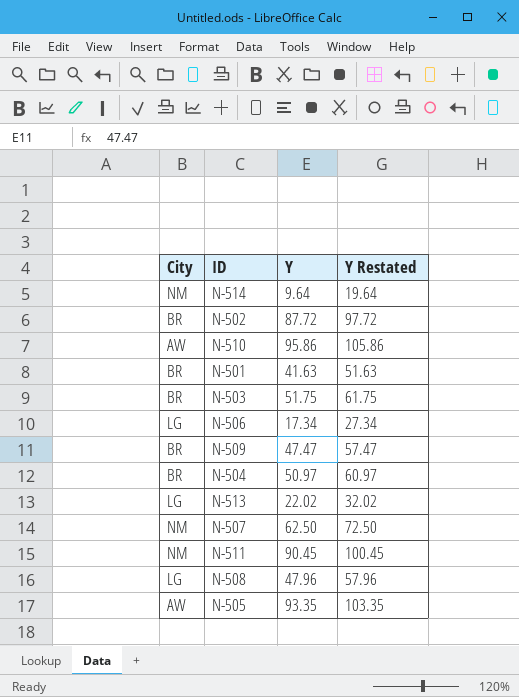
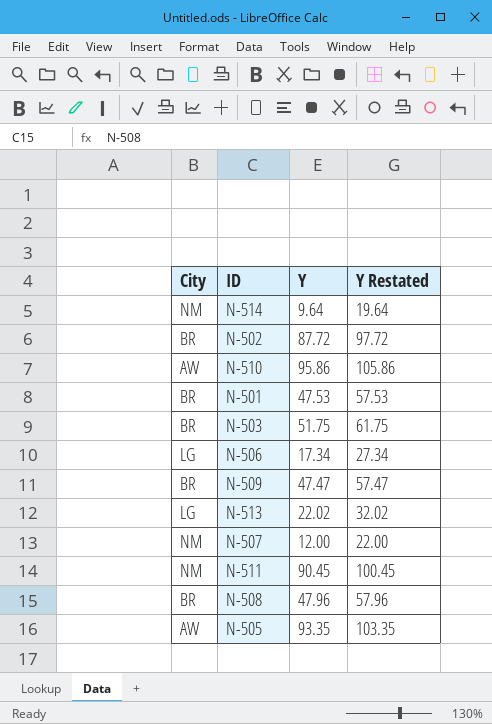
row N-504: BR | 50.97 | 60.97 -> none
N-501 | Y: 41.63 -> 47.53
N-501 | Y Restated: 51.63 -> 57.53
N-507 | Y: 62.50 -> 12.00
N-507 | Y Restated: 72.50 -> 22.00
N-508 | City: LG -> BR

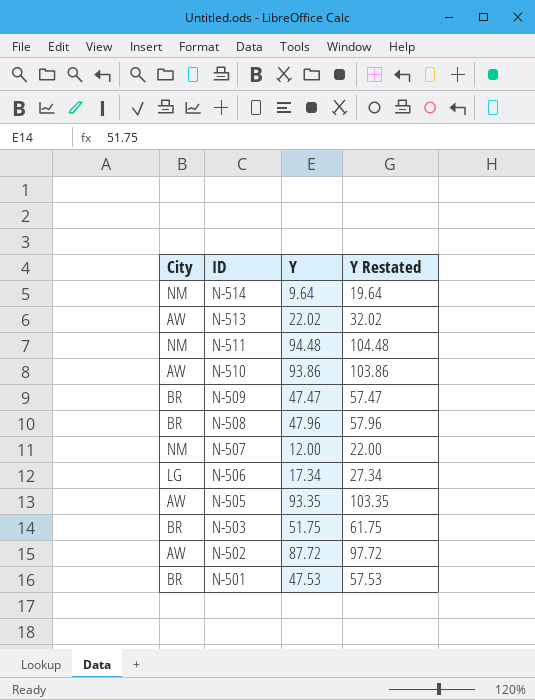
row order: none -> ID descending
N-513 | City: LG -> AW
N-511 | Y: 90.45 -> 94.48
N-511 | Y Restated: 100.45 -> 104.48
N-510 | Y: 95.86 -> 93.86
N-510 | Y Restated: 105.86 -> 103.86
N-502 | City: BR -> AW

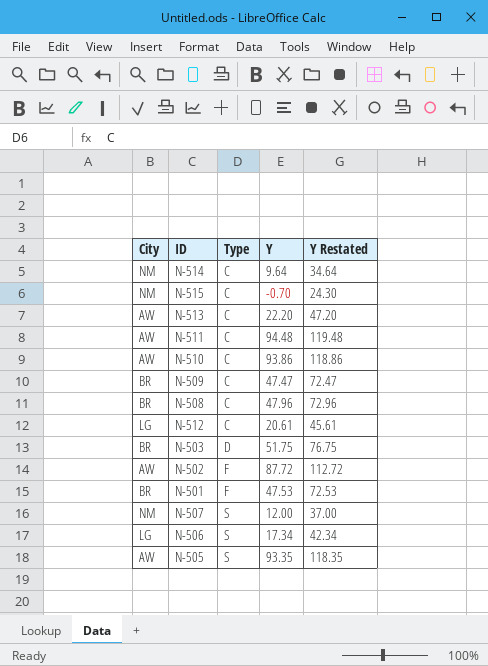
row order: ID descending -> Type ascending
column Type | position: none -> 3
column Y Restated | formula: [Y] + 10 -> [Y] + 25
row N-515: none -> NM | C | -0.70 | 24.30
N-513 | Y: 22.02 -> 22.20
N-511 | City: NM -> AW
row N-512: none -> LG | C | 20.61 | 45.61

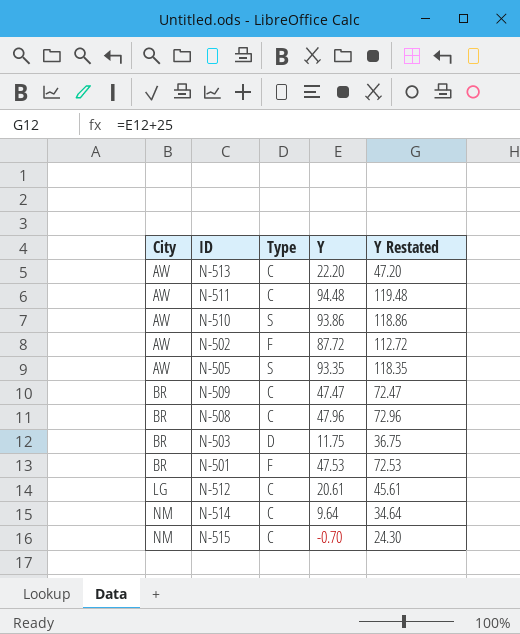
row order: Type ascending -> City ascending
row N-507: NM | S | 12.00 | 37.00 -> none
row N-506: LG | S | 17.34 | 42.34 -> none
N-510 | Type: C -> S
N-503 | Y: 51.75 -> 11.75
N-503 | Y Restated: 76.75 -> 36.75

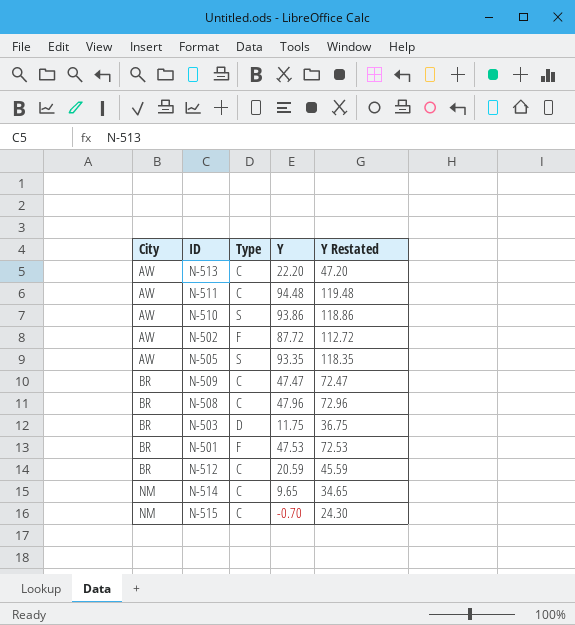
N-512 | City: LG -> BR
N-512 | Y: 20.61 -> 20.59
N-512 | Y Restated: 45.61 -> 45.59
N-514 | Y: 9.64 -> 9.65
N-514 | Y Restated: 34.64 -> 34.65

